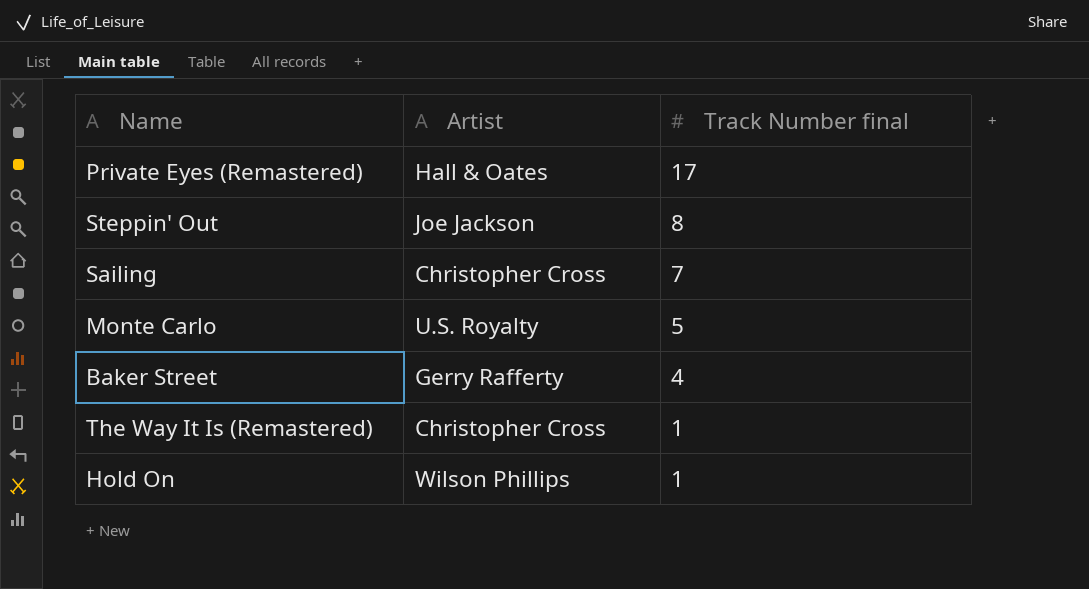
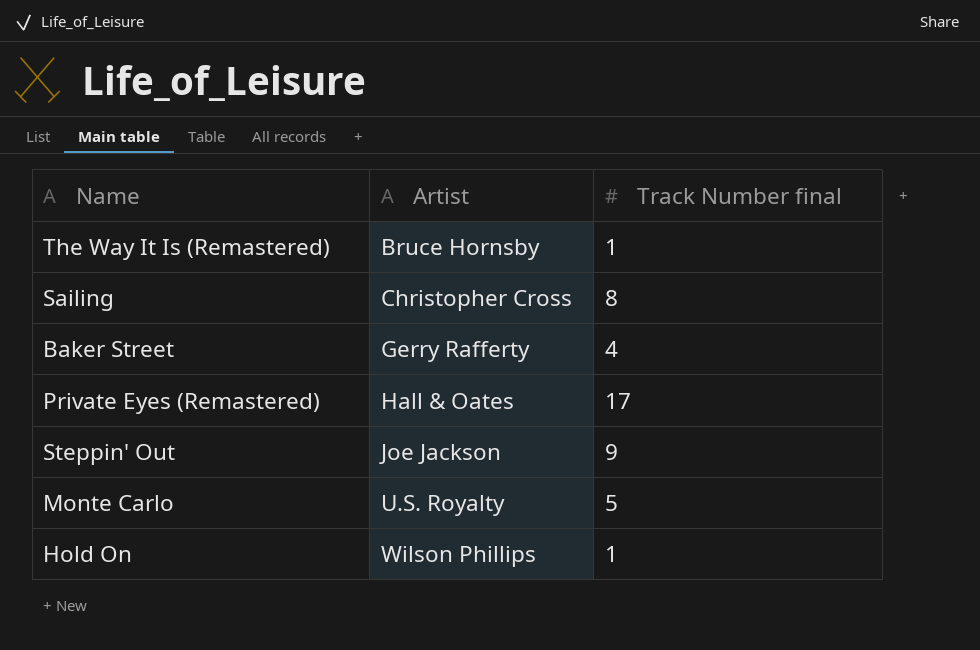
row order: Track Number final descending -> Artist ascending
The Way It Is (Remastered) | Artist: Christopher Cross -> Bruce Hornsby
Sailing | Track Number final: 7 -> 8
Steppin' Out | Track Number final: 8 -> 9

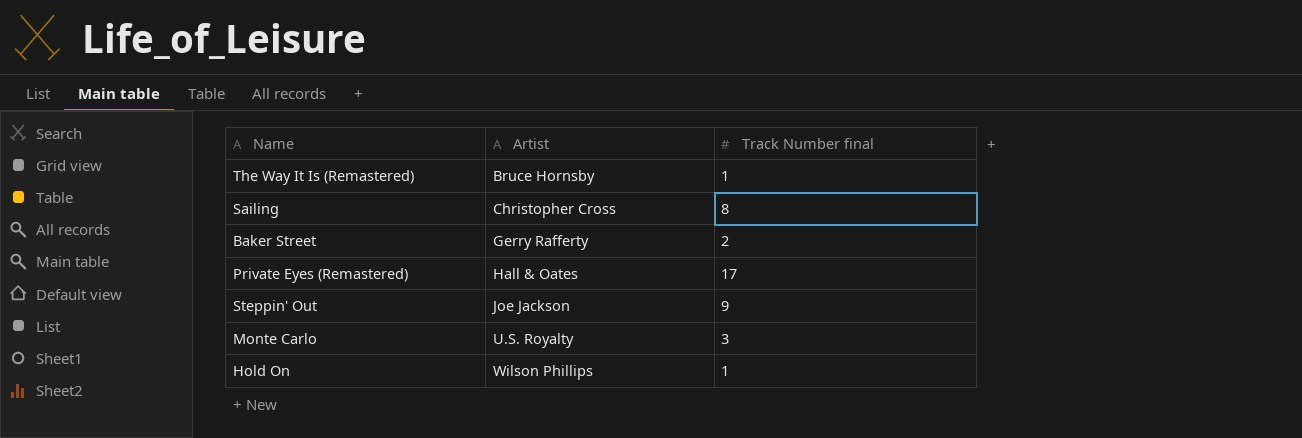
Baker Street | Track Number final: 4 -> 2
Monte Carlo | Track Number final: 5 -> 3

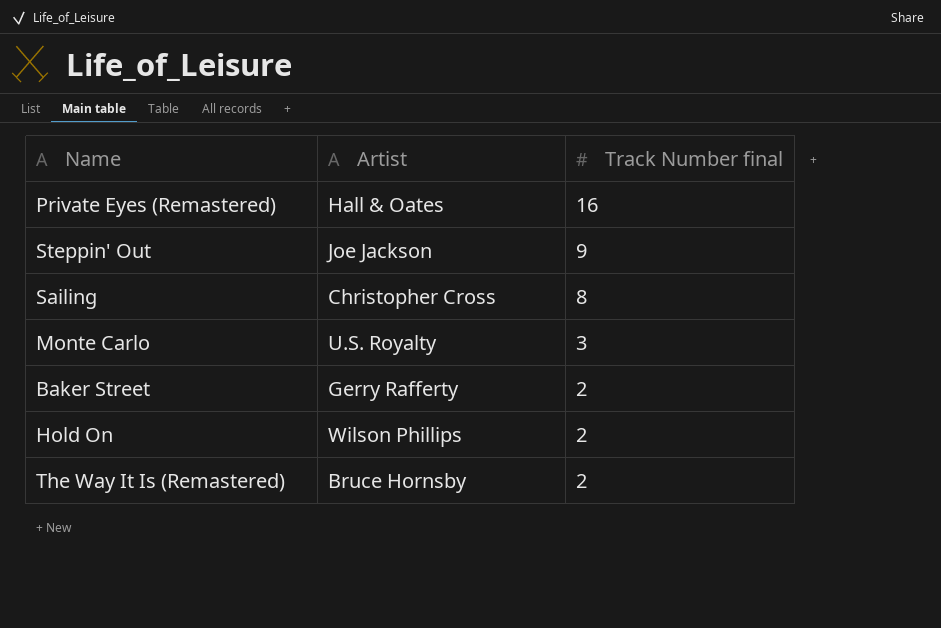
row order: Artist ascending -> Track Number final descending
Private Eyes (Remastered) | Track Number final: 17 -> 16
Hold On | Track Number final: 1 -> 2
The Way It Is (Remastered) | Track Number final: 1 -> 2

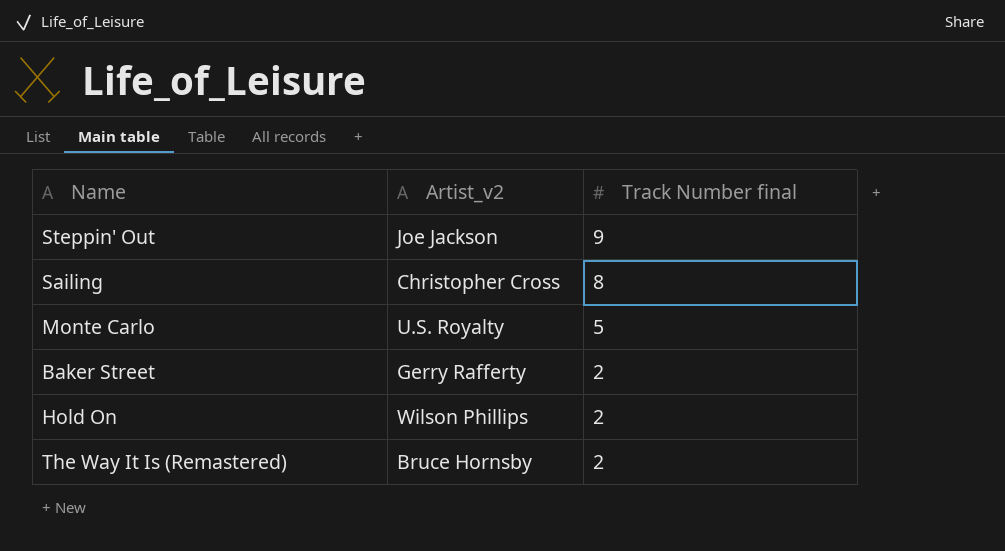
column name: Artist -> Artist_v2
row Private Eyes (Remastered): Hall & Oates | 16 -> none
Monte Carlo | Track Number final: 3 -> 5

